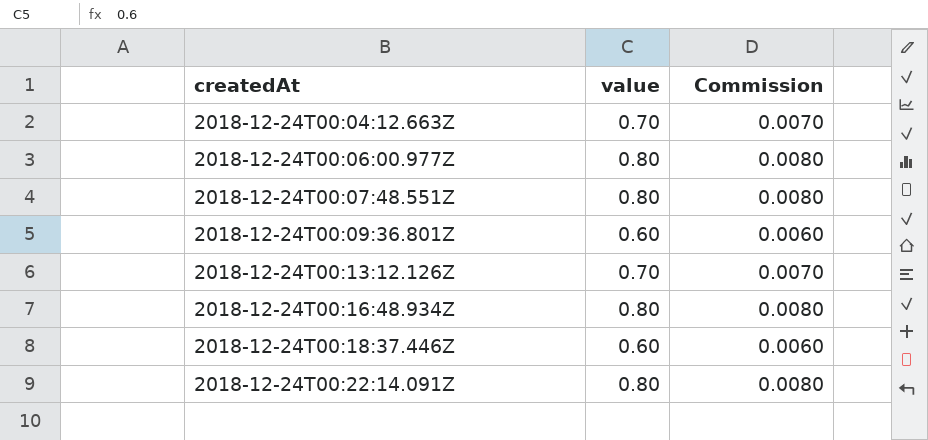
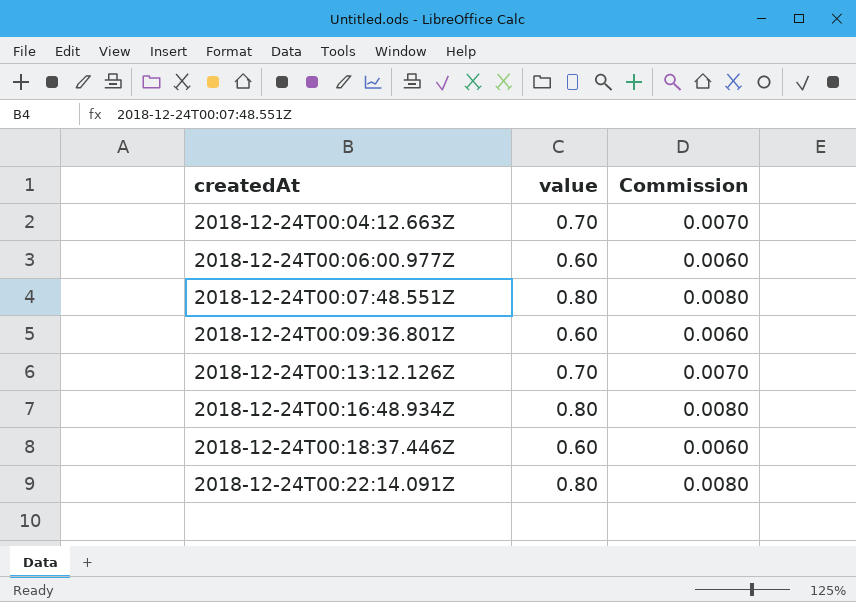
2018-12-24T00:06:00.977Z | value: 0.80 -> 0.60
2018-12-24T00:06:00.977Z | Commission: 0.0080 -> 0.0060

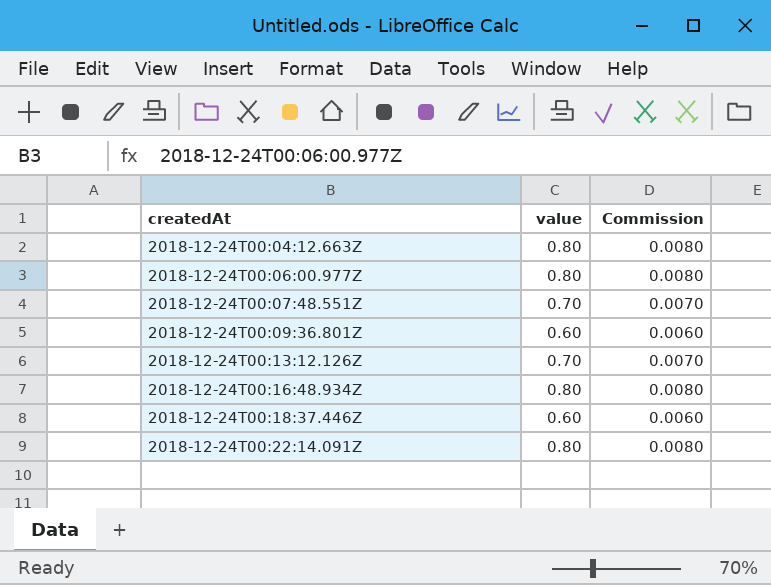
2018-12-24T00:04:12.663Z | value: 0.70 -> 0.80
2018-12-24T00:04:12.663Z | Commission: 0.0070 -> 0.0080
2018-12-24T00:06:00.977Z | value: 0.60 -> 0.80
2018-12-24T00:06:00.977Z | Commission: 0.0060 -> 0.0080
2018-12-24T00:07:48.551Z | value: 0.80 -> 0.70
2018-12-24T00:07:48.551Z | Commission: 0.0080 -> 0.0070

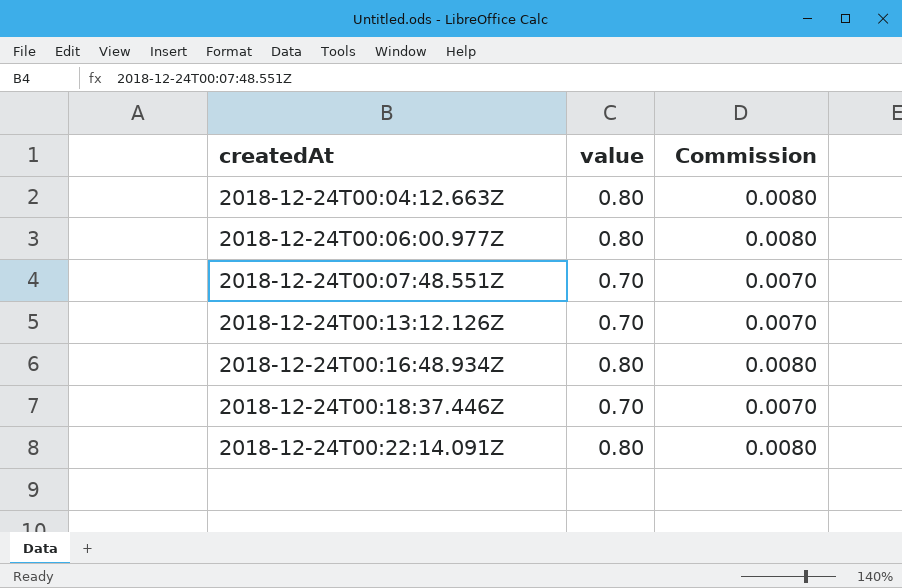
row 2018-12-24T00:09:36.801Z: 0.60 | 0.0060 -> none
2018-12-24T00:18:37.446Z | value: 0.60 -> 0.70
2018-12-24T00:18:37.446Z | Commission: 0.0060 -> 0.0070

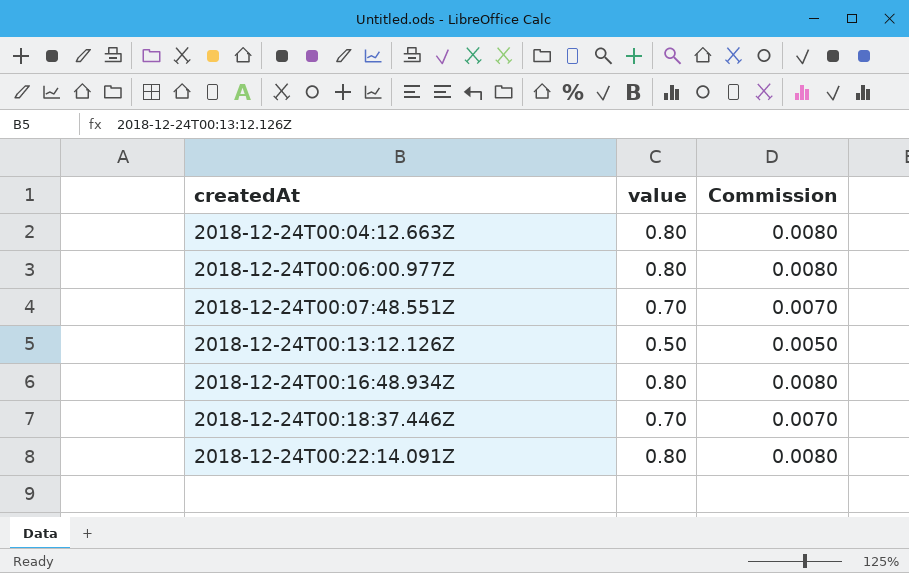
2018-12-24T00:13:12.126Z | value: 0.70 -> 0.50
2018-12-24T00:13:12.126Z | Commission: 0.0070 -> 0.0050

